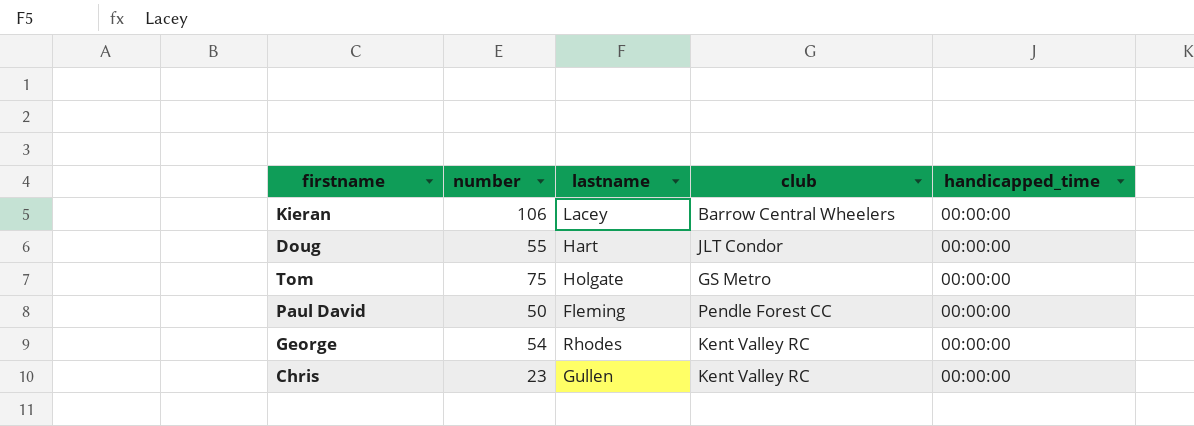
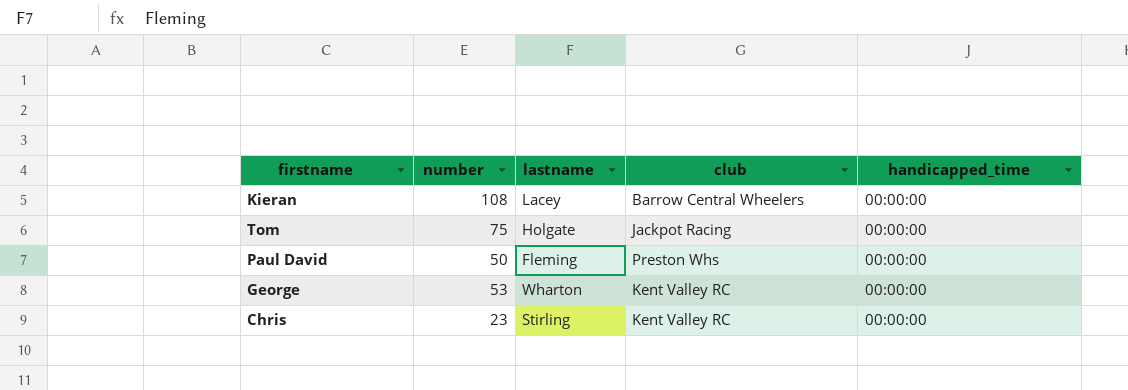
row Doug: 55 | Hart | JLT Condor | 00:00:00 -> none
Kieran | number: 106 -> 108
Tom | club: GS Metro -> Jackpot Racing
Paul David | club: Pendle Forest CC -> Preston Whs
George | number: 54 -> 53
George | lastname: Rhodes -> Wharton
Chris | lastname: Gullen -> Stirling

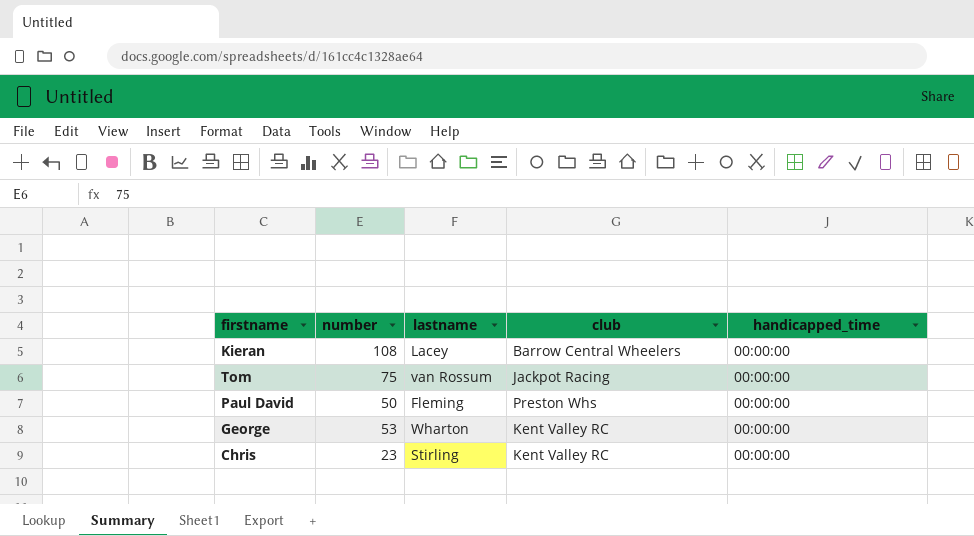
Tom | lastname: Holgate -> van Rossum

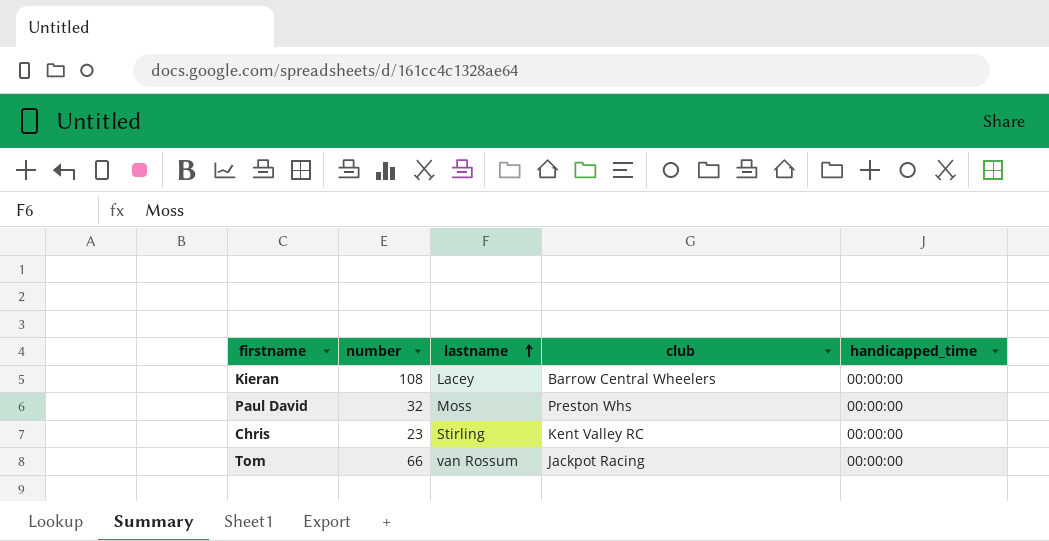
row order: none -> lastname ascending
row George: 53 | Wharton | Kent Valley RC | 00:00:00 -> none
Paul David | number: 50 -> 32
Paul David | lastname: Fleming -> Moss
Tom | number: 75 -> 66

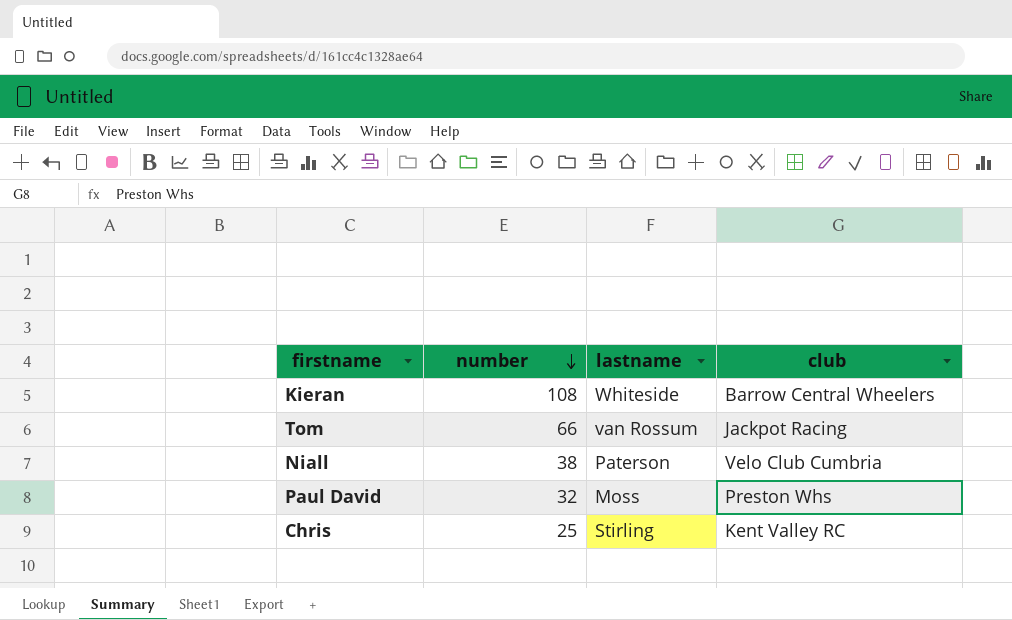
row order: lastname ascending -> number descending
column handicapped_time | position: 5 -> none
Kieran | lastname: Lacey -> Whiteside
row Niall: none -> 38 | Paterson | Velo Club Cumbria
Chris | number: 23 -> 25

